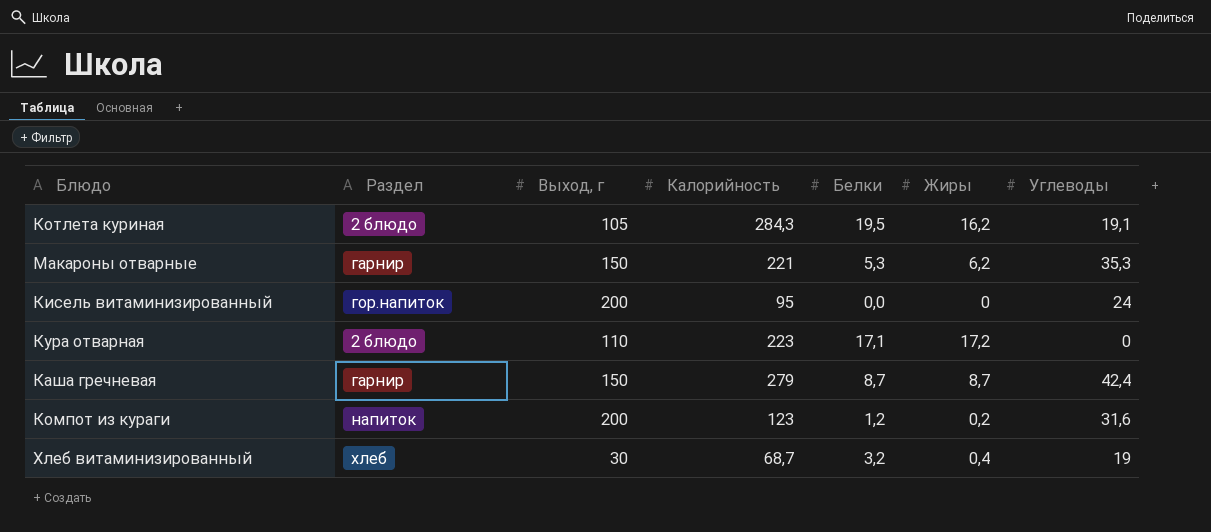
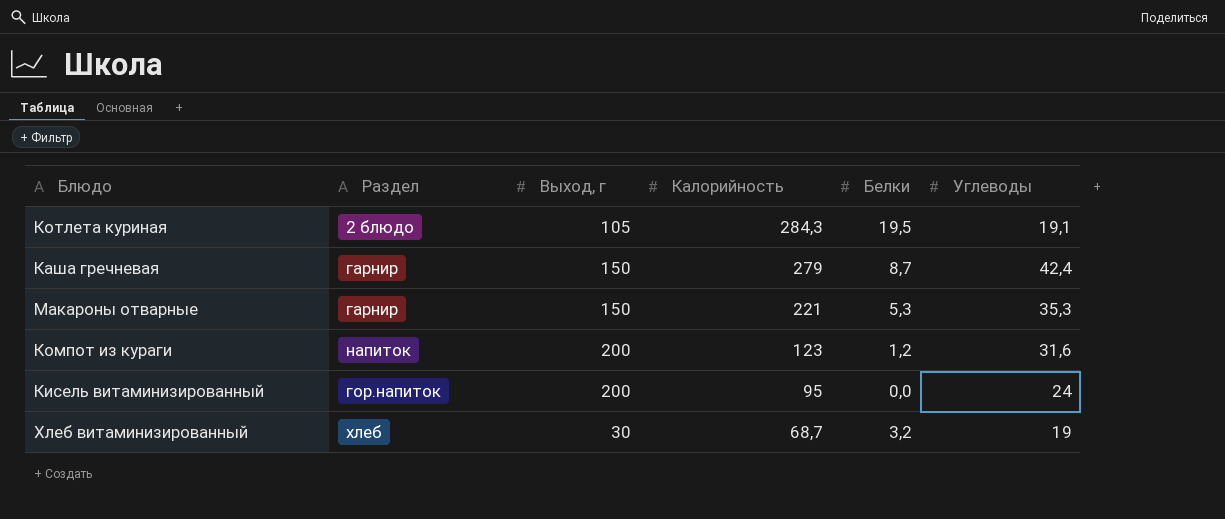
row order: none -> Калорийность descending
column Жиры | position: 6 -> none
row Кура отварная: 2 блюдо | 110 | 223 | 17,1 | 17,2 | 0 -> none

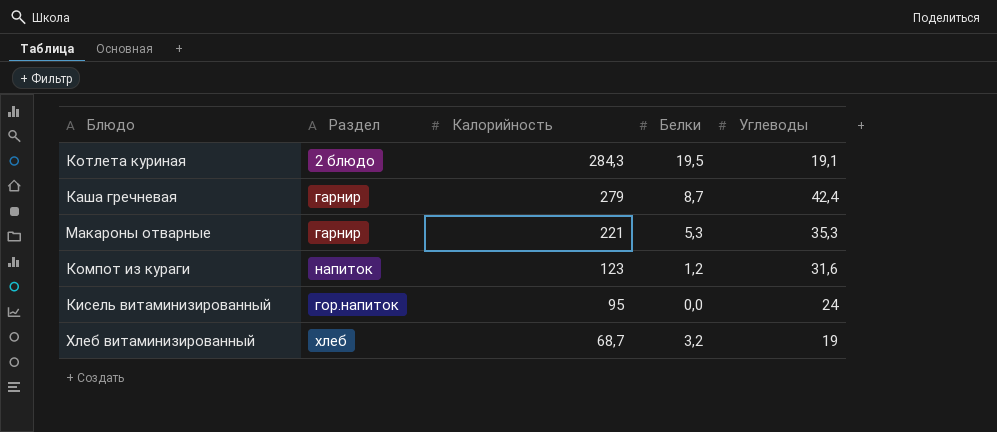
column Выход, г | position: 3 -> none

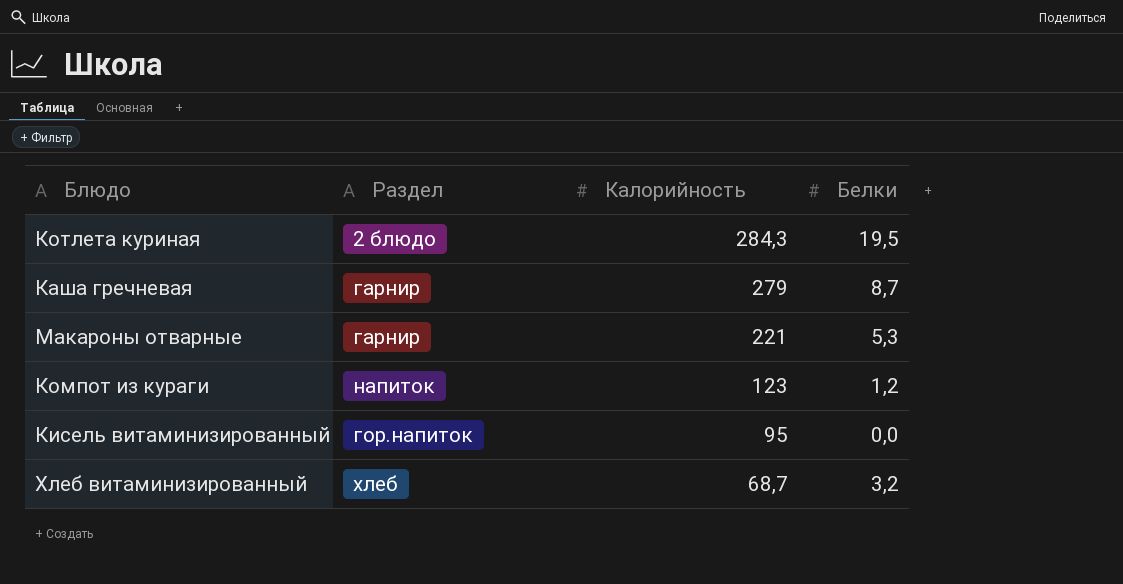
column Углеводы | position: 5 -> none

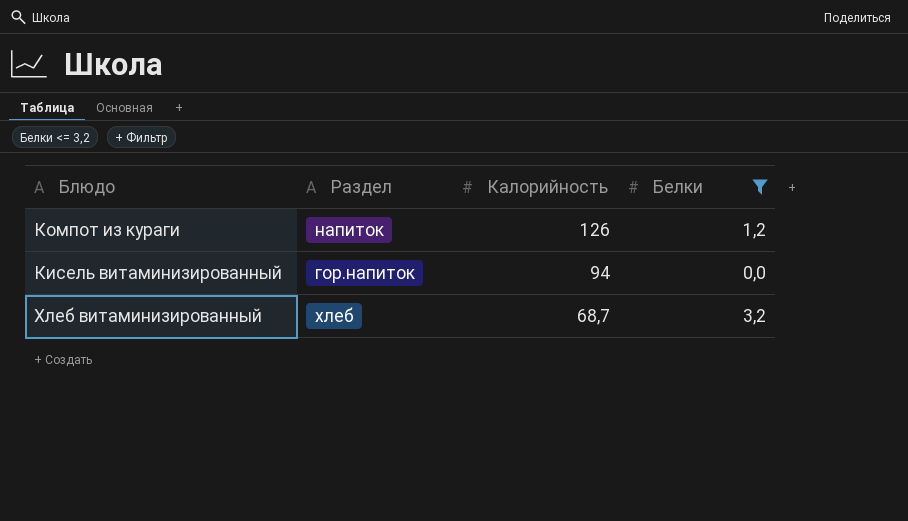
filter: none -> Белки <= 3,2
Компот из кураги | Калорийность: 123 -> 126
Кисель витаминизированный | Калорийность: 95 -> 94

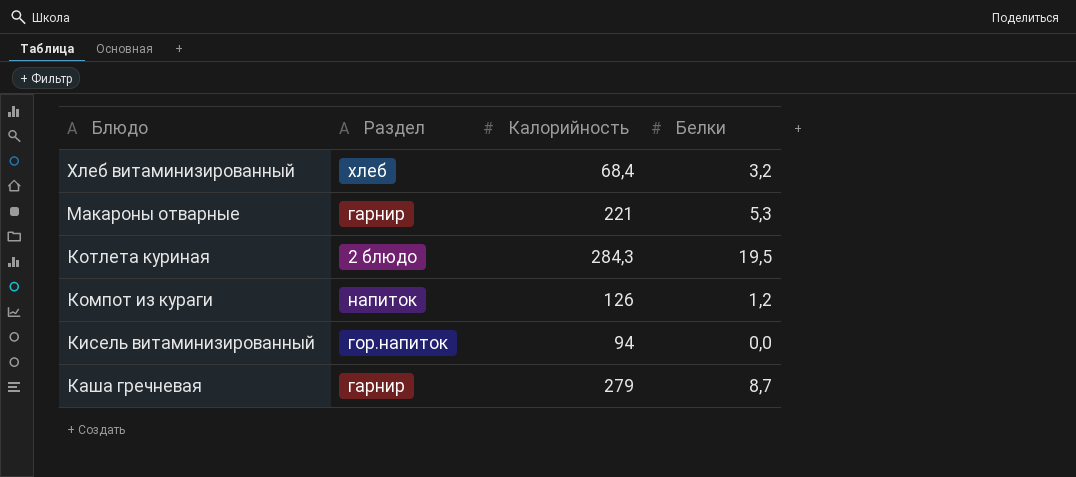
filter: Белки <= 3,2 -> none
row order: Калорийность descending -> Блюдо descending
Хлеб витаминизированный | Калорийность: 68,7 -> 68,4

